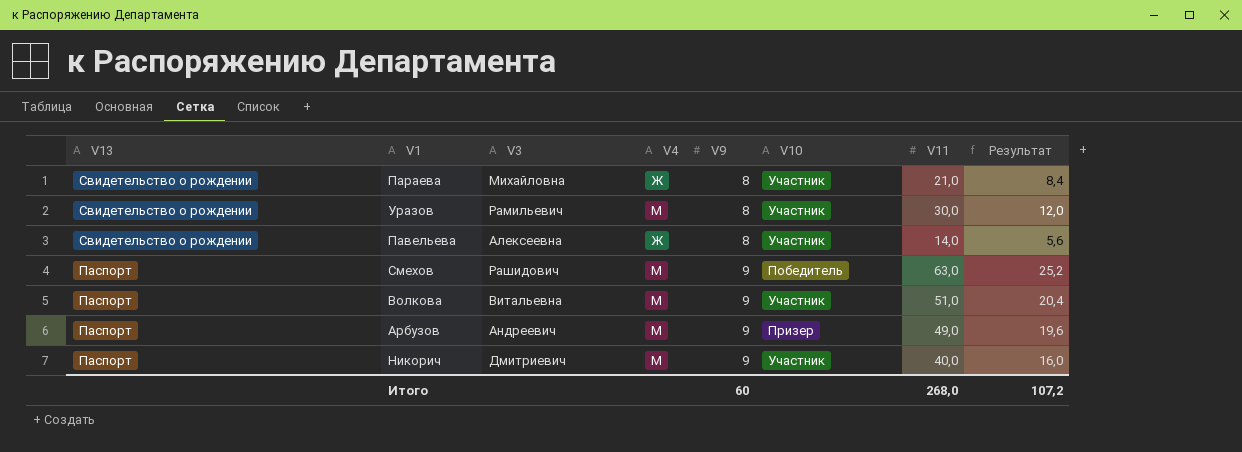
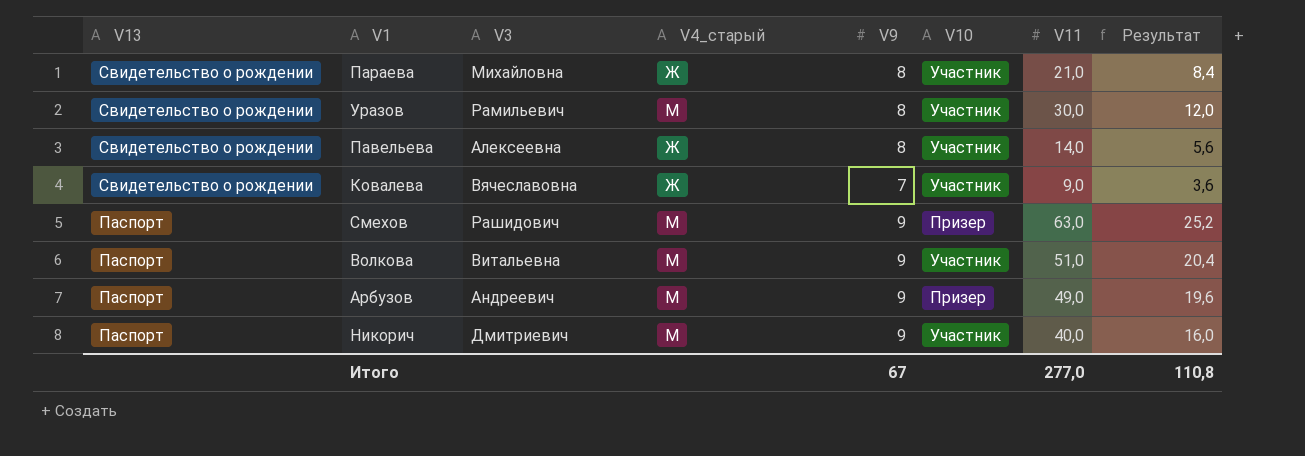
column name: V4 -> V4_старый
row Ковалева: none -> Свидетельство о рождении | Вячеславовна | Ж | 7 | Участник | 9,0 | 3,6
Смехов | V10: Победитель -> Призер
Итого | V9: 60 -> 67
Итого | V11: 268,0 -> 277,0
Итого | Результат: 107,2 -> 110,8

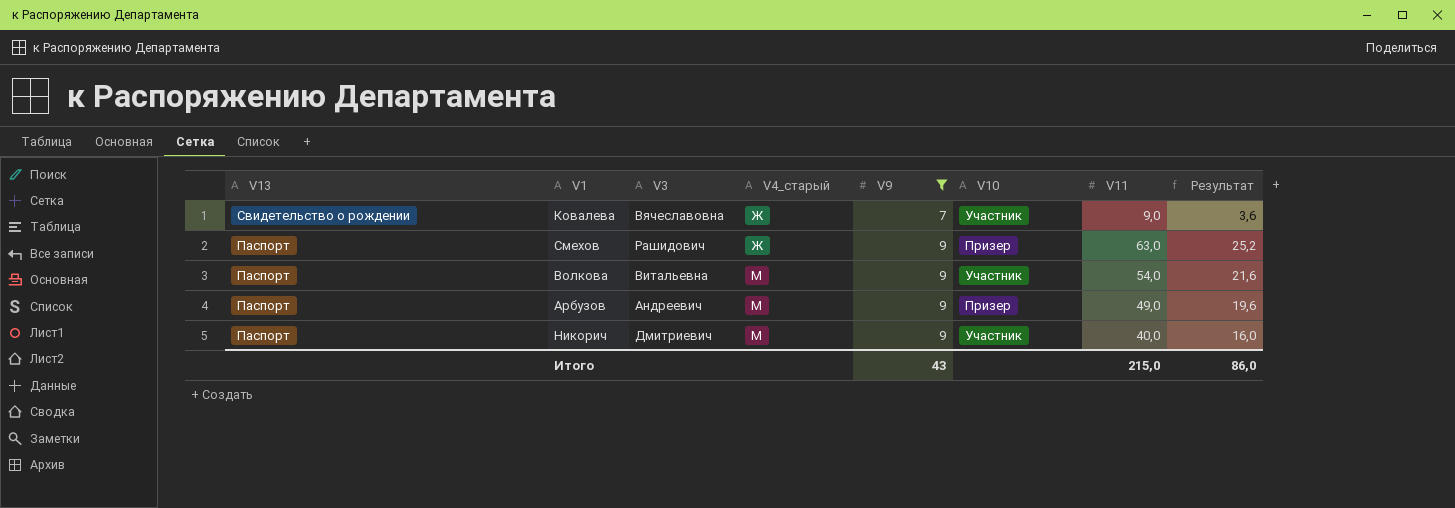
filter: none -> V9 != 8
Смехов | V4_старый: М -> Ж
Волкова | V11: 51,0 -> 54,0
Волкова | Результат: 20,4 -> 21,6
Итого | V9: 67 -> 43
Итого | V11: 277,0 -> 215,0
Итого | Результат: 110,8 -> 86,0

